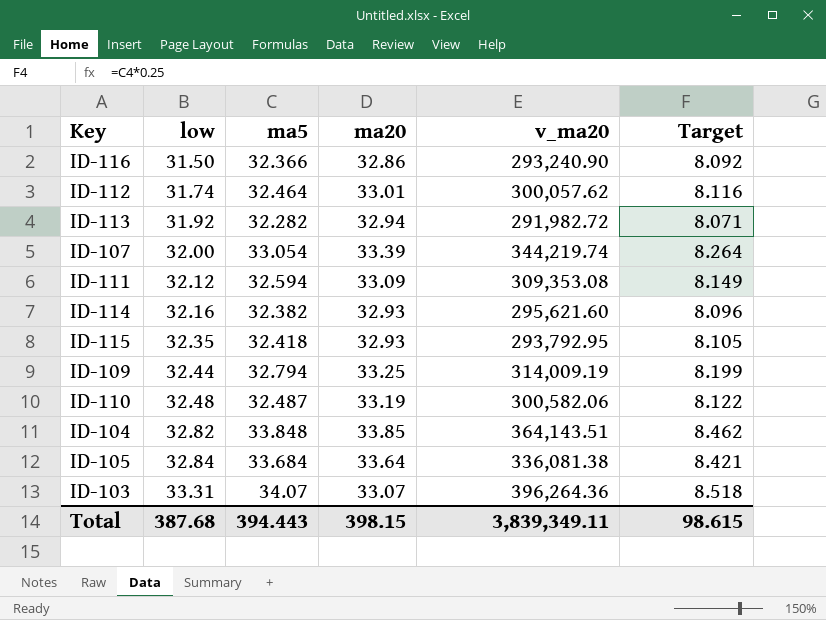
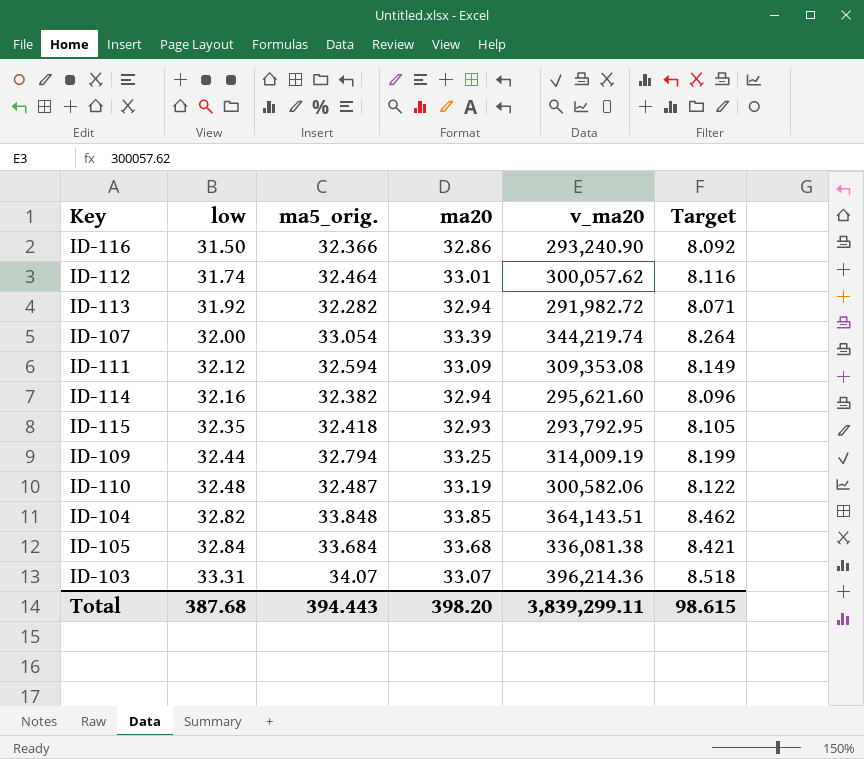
column name: ma5 -> ma5_orig.
ID-114 | ma20: 32.93 -> 32.94
ID-105 | ma20: 33.64 -> 33.68
ID-103 | v_ma20: 396,264.36 -> 396,214.36
Total | ma20: 398.15 -> 398.20
Total | v_ma20: 3,839,349.11 -> 3,839,299.11

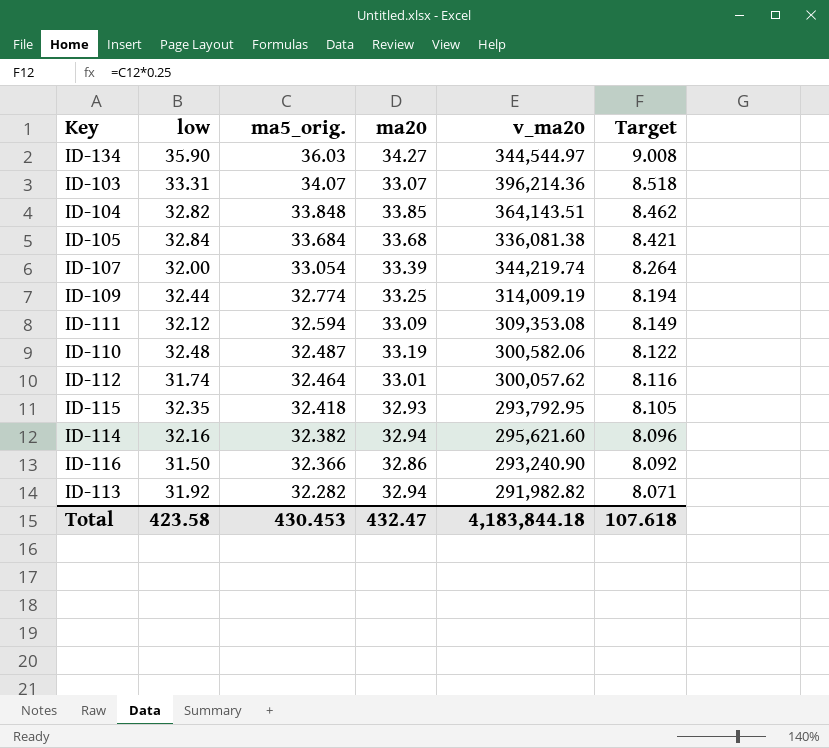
row order: low ascending -> ma5_orig. descending
row ID-134: none -> 35.90 | 36.03 | 34.27 | 344,544.97 | 9.008
ID-109 | ma5_orig.: 32.794 -> 32.774
ID-109 | Target: 8.199 -> 8.194
ID-113 | v_ma20: 291,982.72 -> 291,982.82
Total | low: 387.68 -> 423.58
Total | ma5_orig.: 394.443 -> 430.453
Total | ma20: 398.20 -> 432.47
Total | v_ma20: 3,839,299.11 -> 4,183,844.18
Total | Target: 98.615 -> 107.618

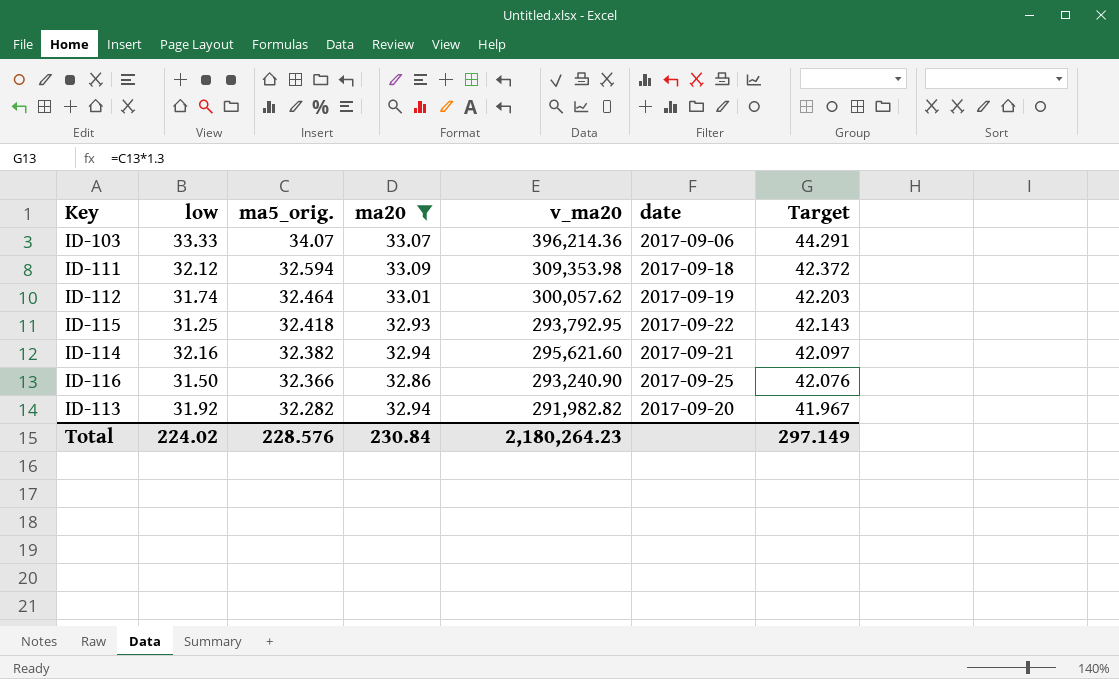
filter: none -> ma20 <= 33.09
column date | position: none -> 6
column Target | formula: [ma5_orig.] * 0.25 -> [ma5_orig.] * 1.3
ID-103 | low: 33.31 -> 33.33
ID-111 | v_ma20: 309,353.08 -> 309,353.98
ID-115 | low: 32.35 -> 31.25
Total | low: 423.58 -> 224.02
Total | ma5_orig.: 430.453 -> 228.576
Total | ma20: 432.47 -> 230.84
Total | v_ma20: 4,183,844.18 -> 2,180,264.23
Total | Target: 107.618 -> 297.149

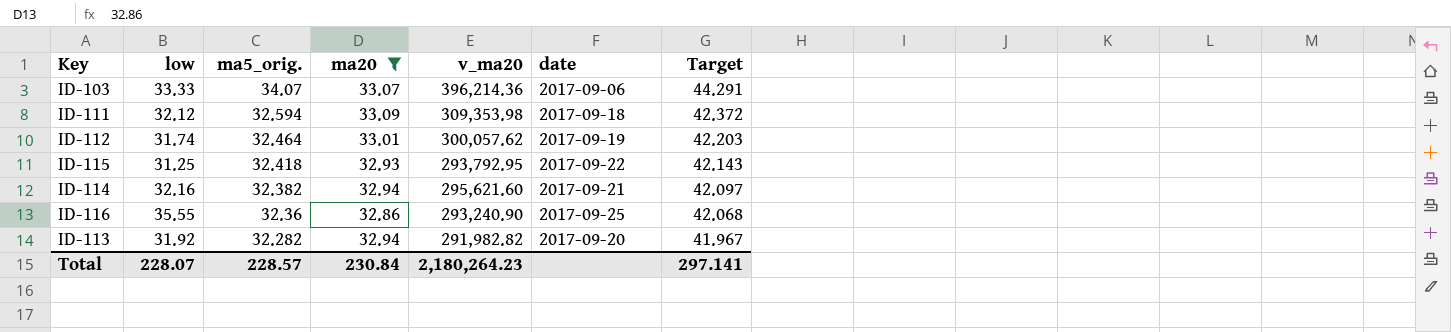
ID-116 | low: 31.50 -> 35.55
ID-116 | ma5_orig.: 32.366 -> 32.36
ID-116 | Target: 42.076 -> 42.068
Total | low: 224.02 -> 228.07
Total | ma5_orig.: 228.576 -> 228.57
Total | Target: 297.149 -> 297.141

